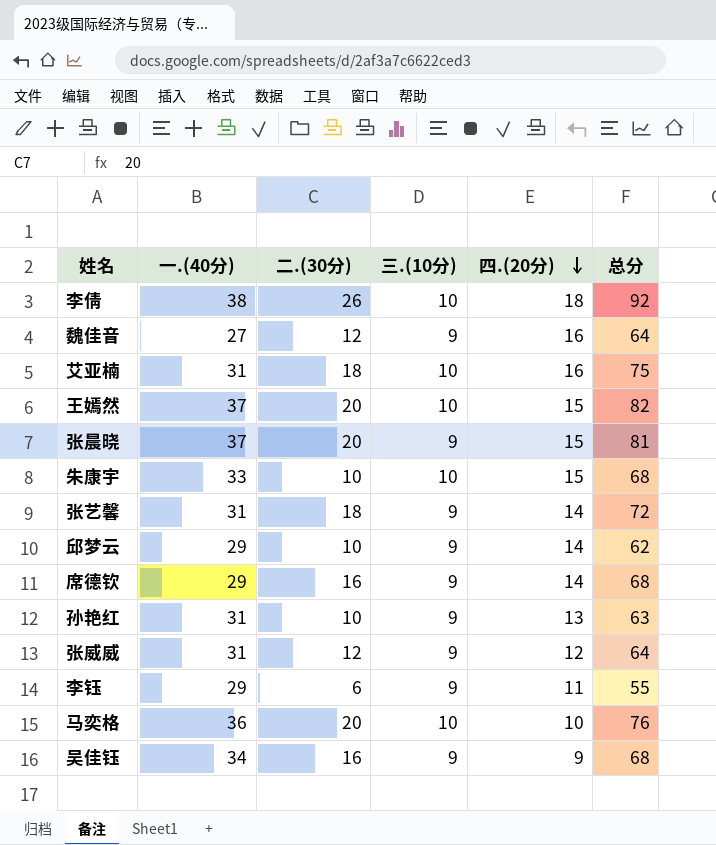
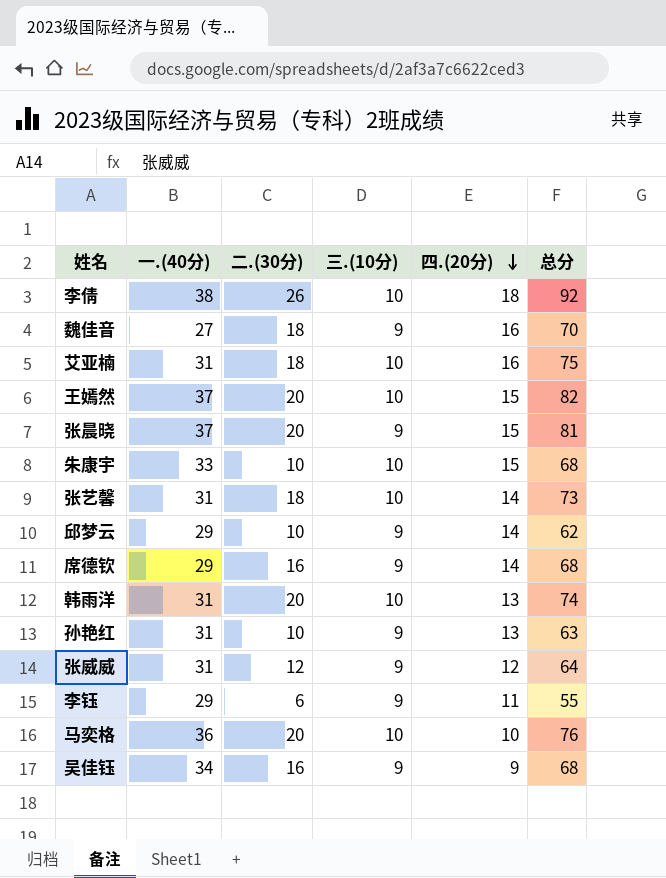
魏佳音 | 二.(30分): 12 -> 18
魏佳音 | 总分: 64 -> 70
张艺馨 | 三.(10分): 9 -> 10
张艺馨 | 总分: 72 -> 73
row 韩雨洋: none -> 31 | 20 | 10 | 13 | 74

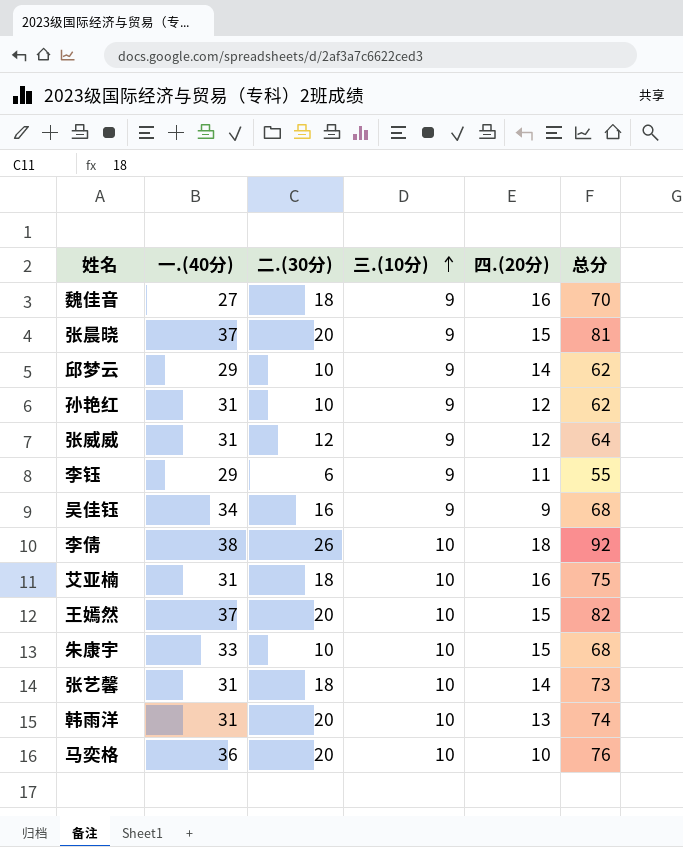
row order: 四.(20分) descending -> 三.(10分) ascending
row 席德钦: 29 | 16 | 9 | 14 | 68 -> none
孙艳红 | 四.(20分): 13 -> 12
孙艳红 | 总分: 63 -> 62

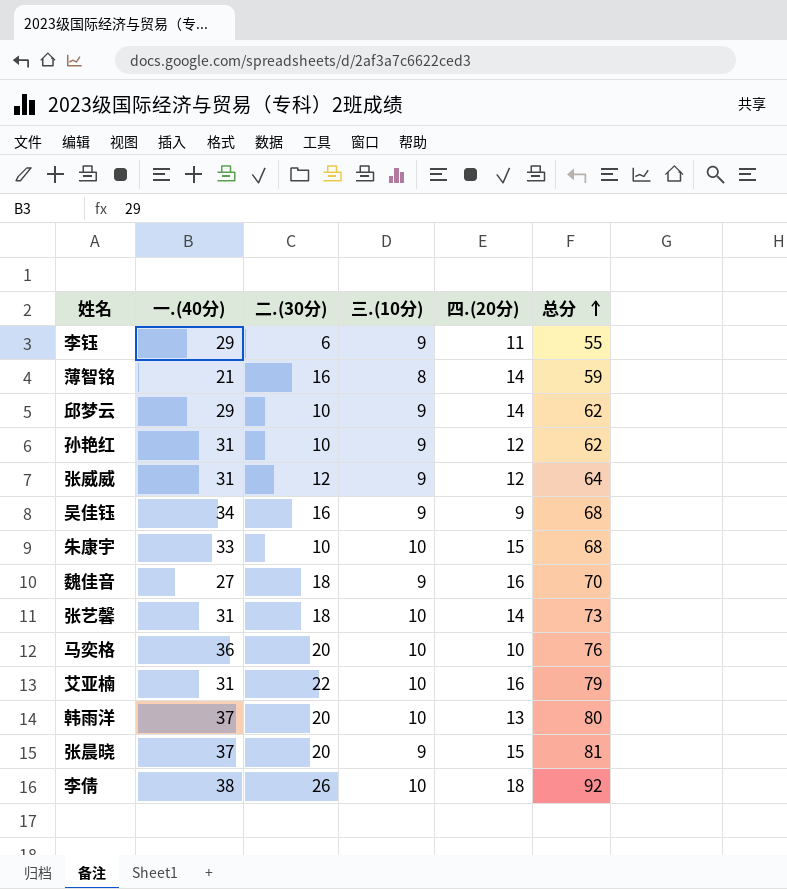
row order: 三.(10分) ascending -> 总分 ascending
row 王嫣然: 37 | 20 | 10 | 15 | 82 -> none
row 薄智铭: none -> 21 | 16 | 8 | 14 | 59
艾亚楠 | 二.(30分): 18 -> 22
艾亚楠 | 总分: 75 -> 79
韩雨洋 | 一.(40分): 31 -> 37
韩雨洋 | 总分: 74 -> 80

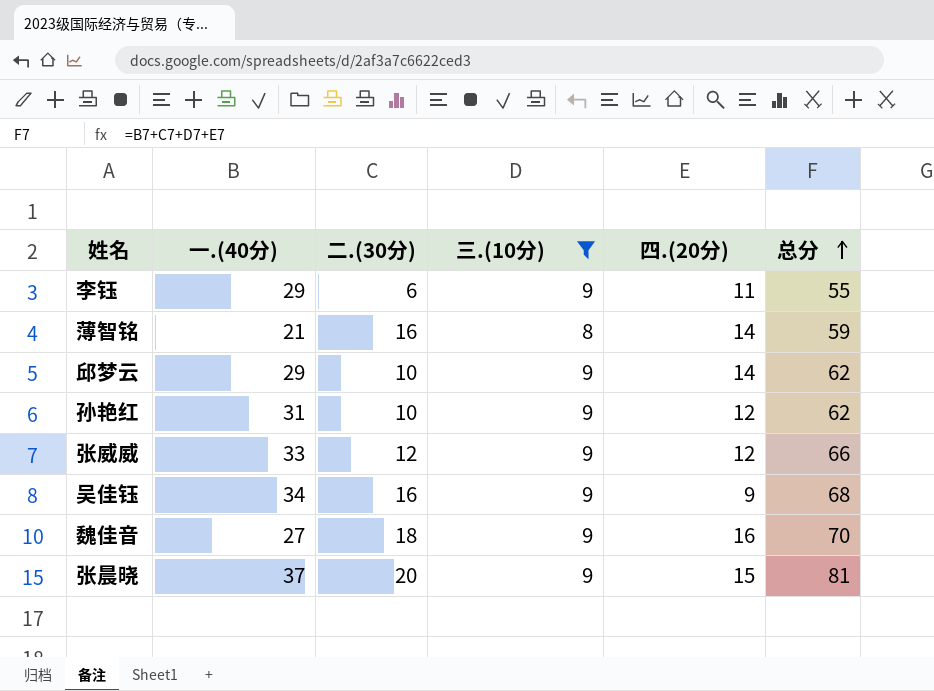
filter: none -> 三.(10分) != 10
张威威 | 一.(40分): 31 -> 33
张威威 | 总分: 64 -> 66

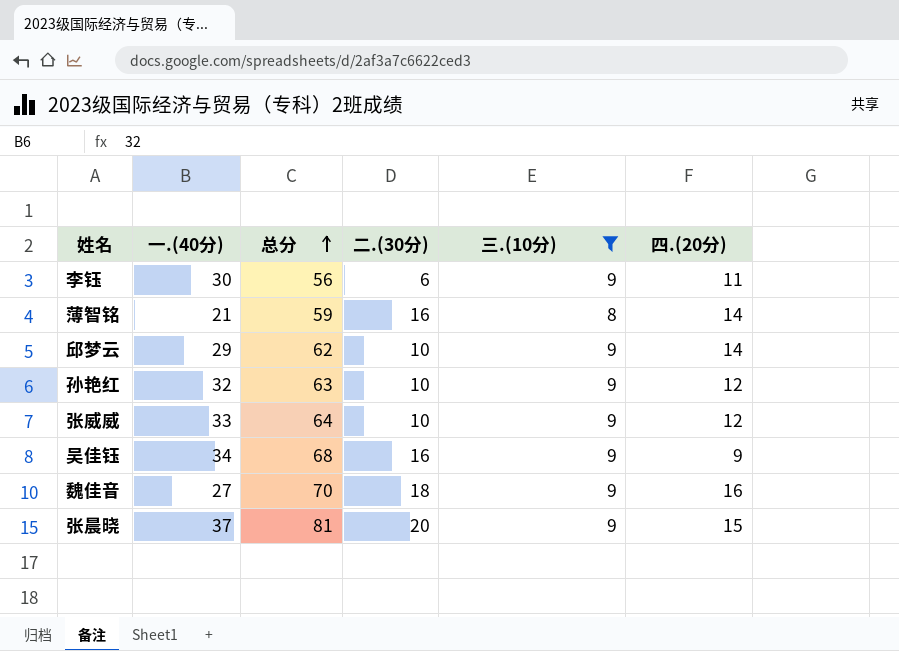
column 总分 | position: 6 -> 3
李钰 | 一.(40分): 29 -> 30
李钰 | 总分: 55 -> 56
孙艳红 | 一.(40分): 31 -> 32
孙艳红 | 总分: 62 -> 63
张威威 | 总分: 66 -> 64
张威威 | 二.(30分): 12 -> 10

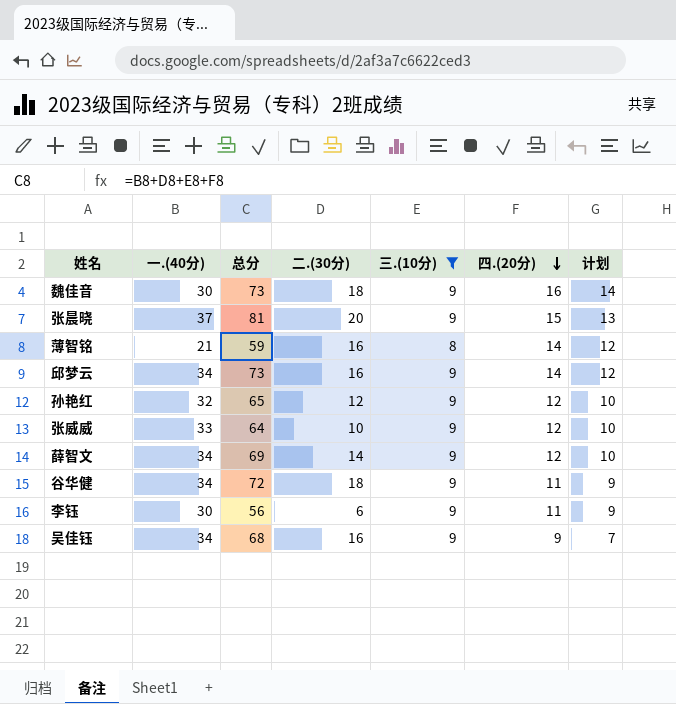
row order: 总分 ascending -> 四.(20分) descending
column 计划 | formula: none -> [四.(20分)] - 2
魏佳音 | 一.(40分): 27 -> 30
魏佳音 | 总分: 70 -> 73
邱梦云 | 一.(40分): 29 -> 34
邱梦云 | 总分: 62 -> 73
邱梦云 | 二.(30分): 10 -> 16
孙艳红 | 总分: 63 -> 65
孙艳红 | 二.(30分): 10 -> 12
row 薛智文: none -> 34 | 69 | 14 | 9 | 12 | 10
row 谷华健: none -> 34 | 72 | 18 | 9 | 11 | 9

